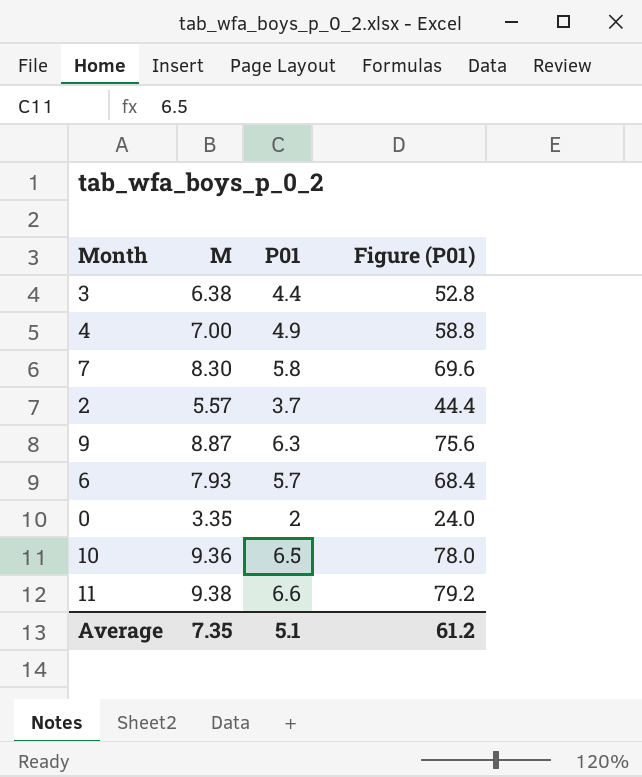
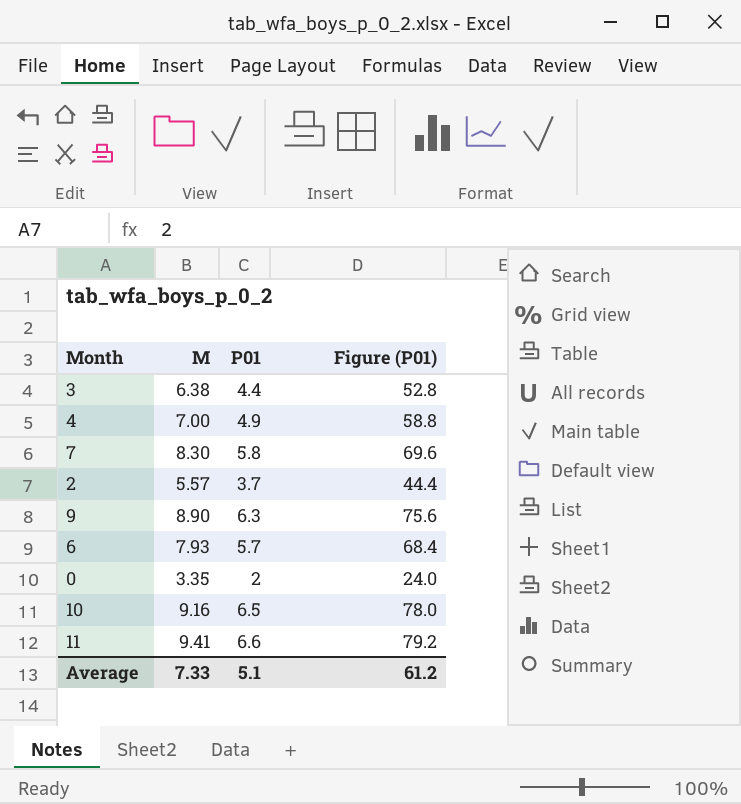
9 | M: 8.87 -> 8.90
10 | M: 9.36 -> 9.16
11 | M: 9.38 -> 9.41
Average | M: 7.35 -> 7.33

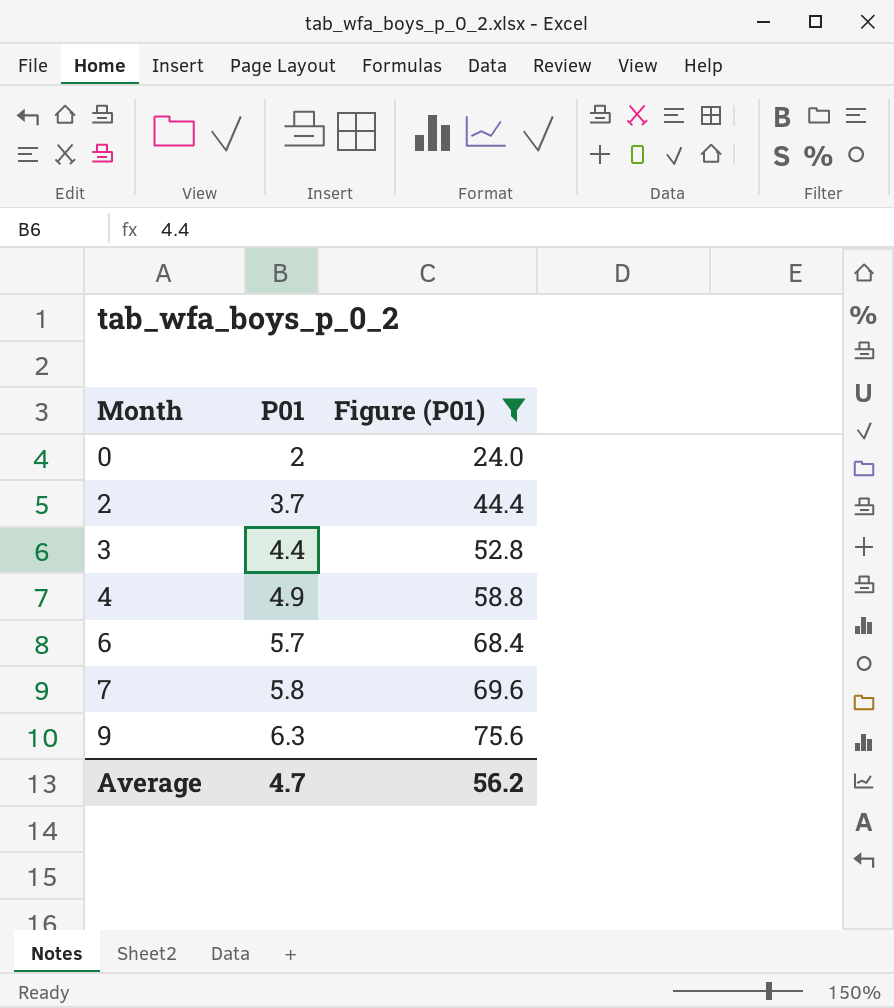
filter: none -> Figure (P01) <= 75.6
row order: none -> Month ascending
column M | position: 2 -> none
Average | P01: 5.1 -> 4.7
Average | Figure (P01): 61.2 -> 56.2

